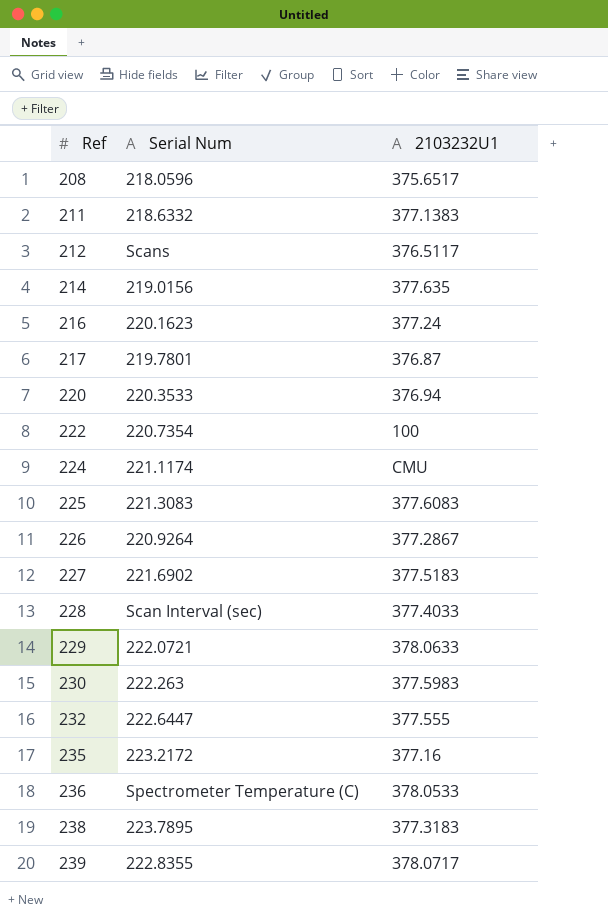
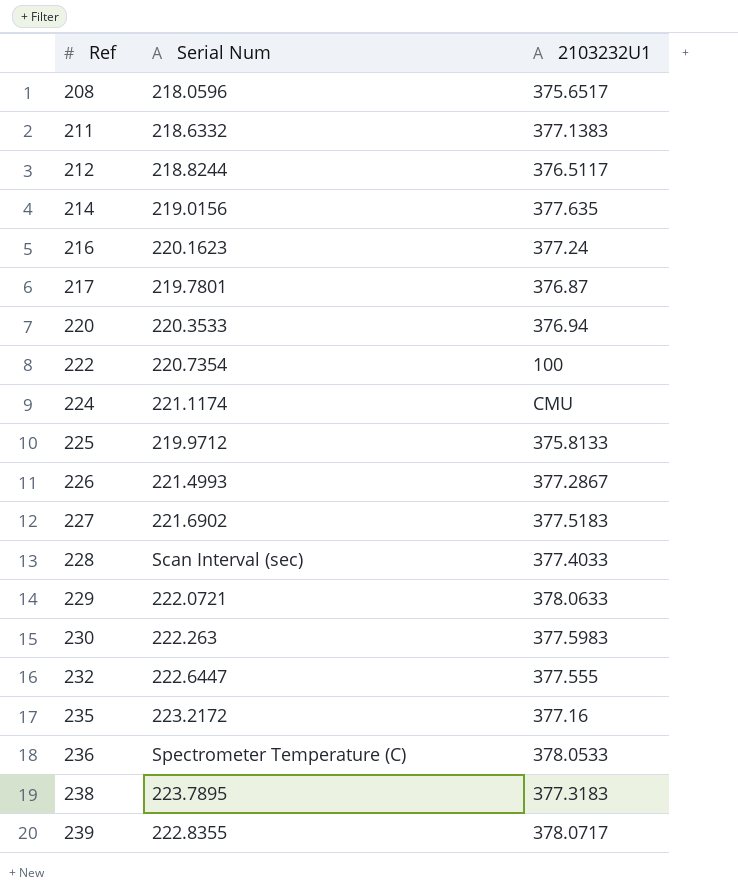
212 | Serial Num: Scans -> 218.8244
225 | Serial Num: 221.3083 -> 219.9712
225 | 2103232U1: 377.6083 -> 375.8133
226 | Serial Num: 220.9264 -> 221.4993

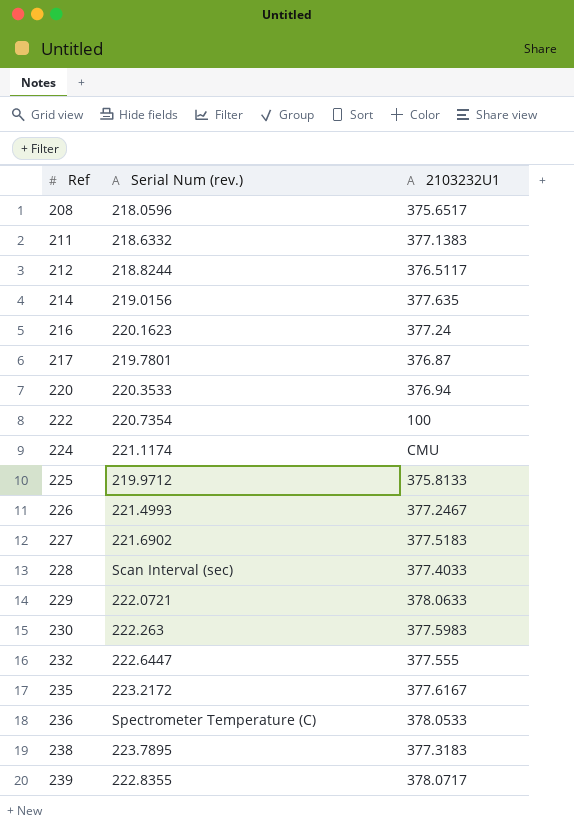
column name: Serial Num -> Serial Num (rev.)
226 | 2103232U1: 377.2867 -> 377.2467
235 | 2103232U1: 377.16 -> 377.6167

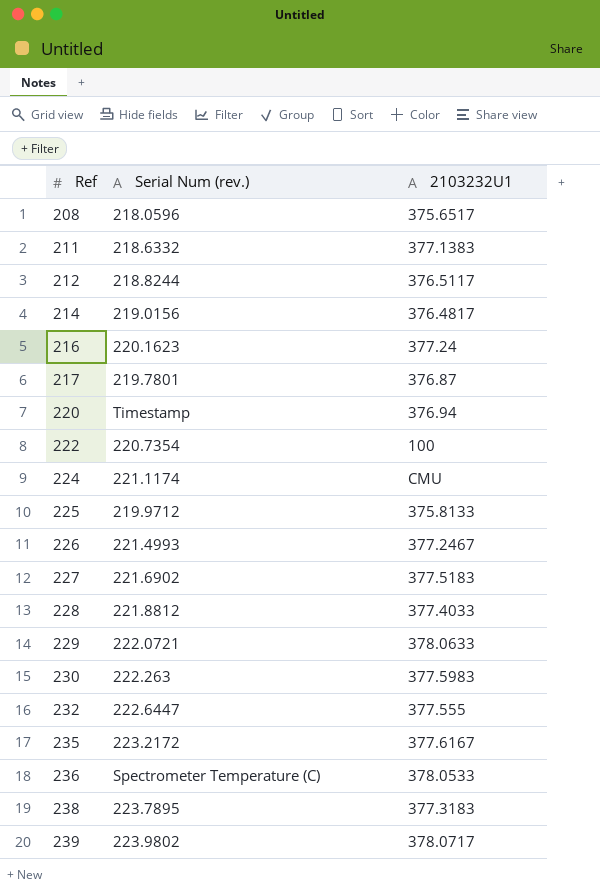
214 | 2103232U1: 377.635 -> 376.4817
220 | Serial Num (rev.): 220.3533 -> Timestamp
228 | Serial Num (rev.): Scan Interval (sec) -> 221.8812
239 | Serial Num (rev.): 222.8355 -> 223.9802

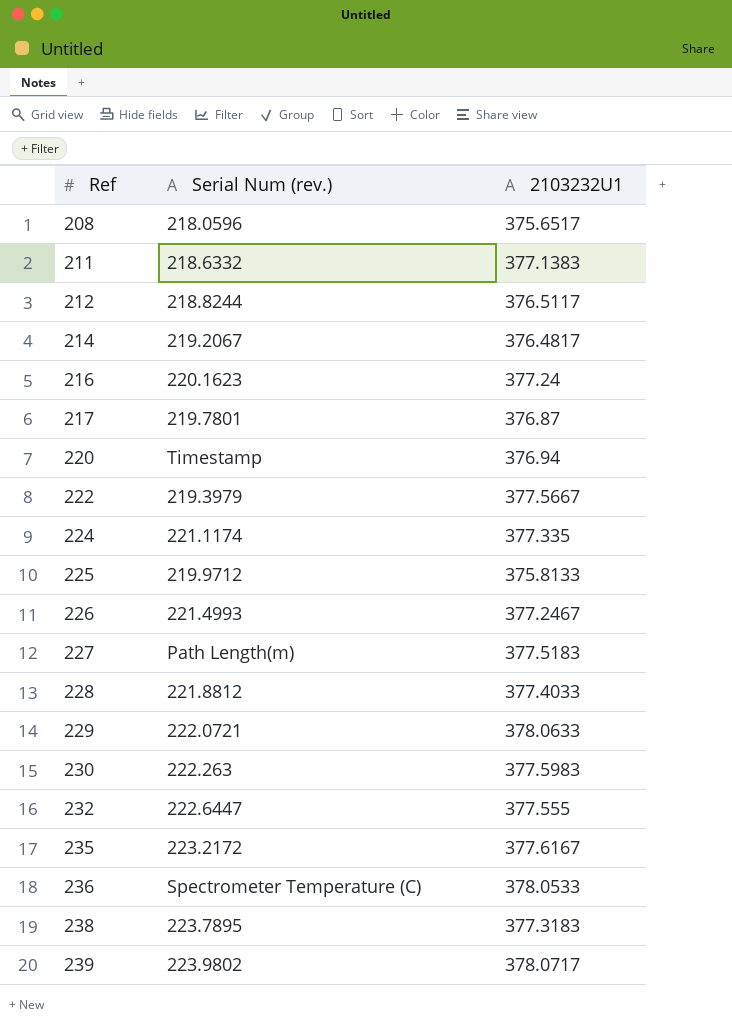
214 | Serial Num (rev.): 219.0156 -> 219.2067
222 | Serial Num (rev.): 220.7354 -> 219.3979
222 | 2103232U1: 100 -> 377.5667
224 | 2103232U1: CMU -> 377.335
227 | Serial Num (rev.): 221.6902 -> Path Length(m)

